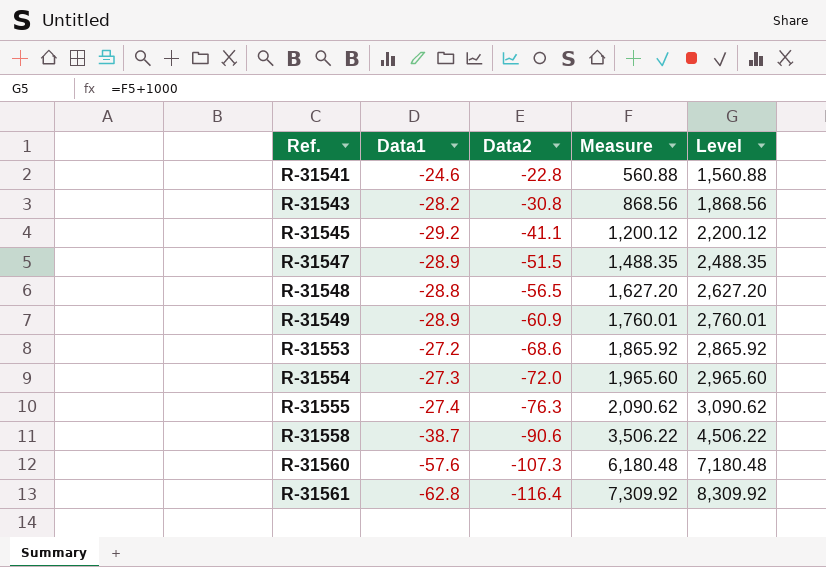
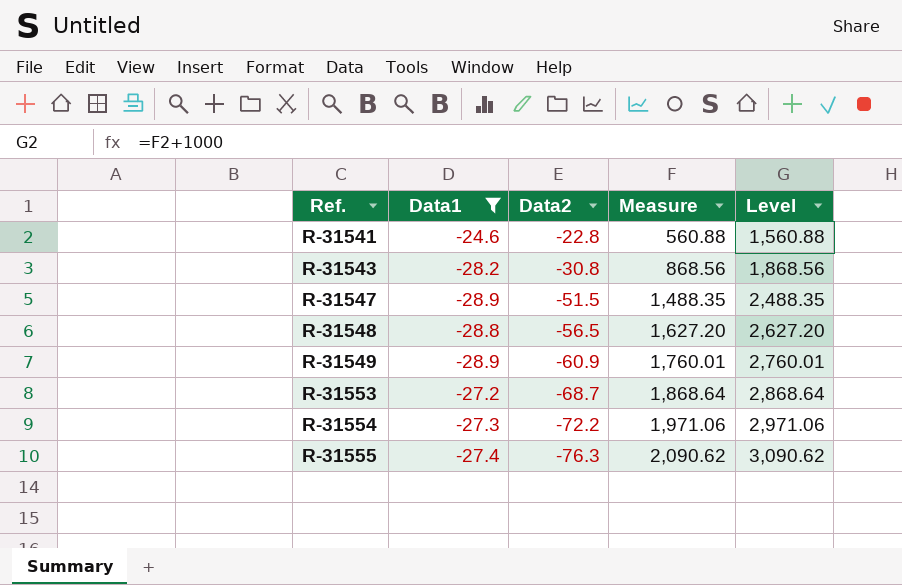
filter: none -> Data1 >= -28.9
R-31553 | Data2: -68.6 -> -68.7
R-31553 | Measure: 1,865.92 -> 1,868.64
R-31553 | Level: 2,865.92 -> 2,868.64
R-31554 | Data2: -72.0 -> -72.2
R-31554 | Measure: 1,965.60 -> 1,971.06
R-31554 | Level: 2,965.60 -> 2,971.06

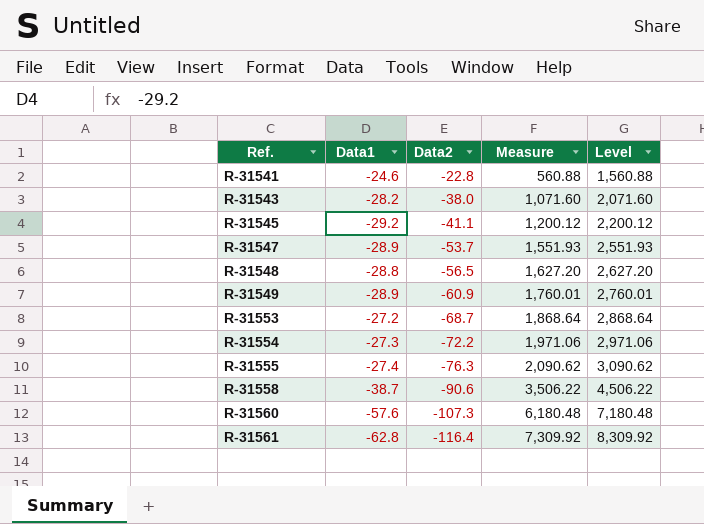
filter: Data1 >= -28.9 -> none
R-31543 | Data2: -30.8 -> -38.0
R-31543 | Measure: 868.56 -> 1,071.60
R-31543 | Level: 1,868.56 -> 2,071.60
R-31547 | Data2: -51.5 -> -53.7
R-31547 | Measure: 1,488.35 -> 1,551.93
R-31547 | Level: 2,488.35 -> 2,551.93

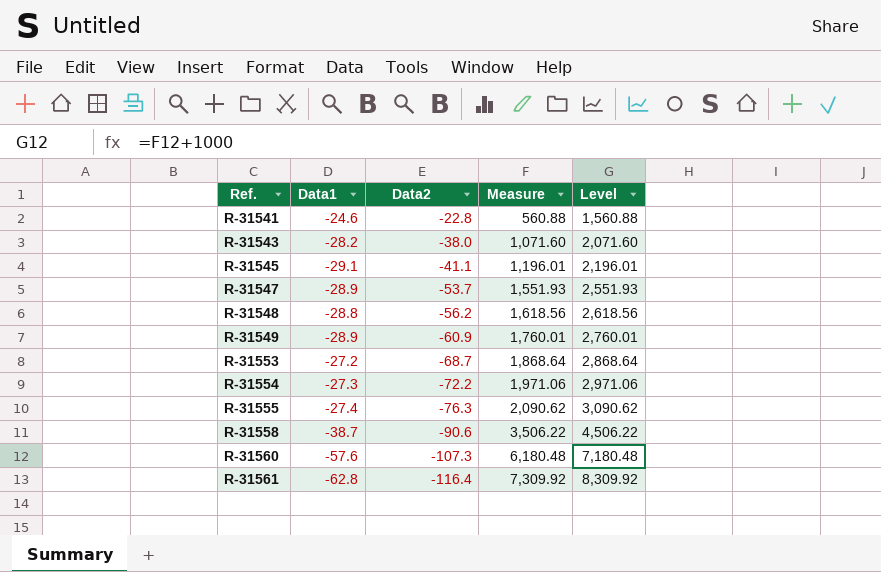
R-31545 | Data1: -29.2 -> -29.1
R-31545 | Measure: 1,200.12 -> 1,196.01
R-31545 | Level: 2,200.12 -> 2,196.01
R-31548 | Data2: -56.5 -> -56.2
R-31548 | Measure: 1,627.20 -> 1,618.56
R-31548 | Level: 2,627.20 -> 2,618.56

